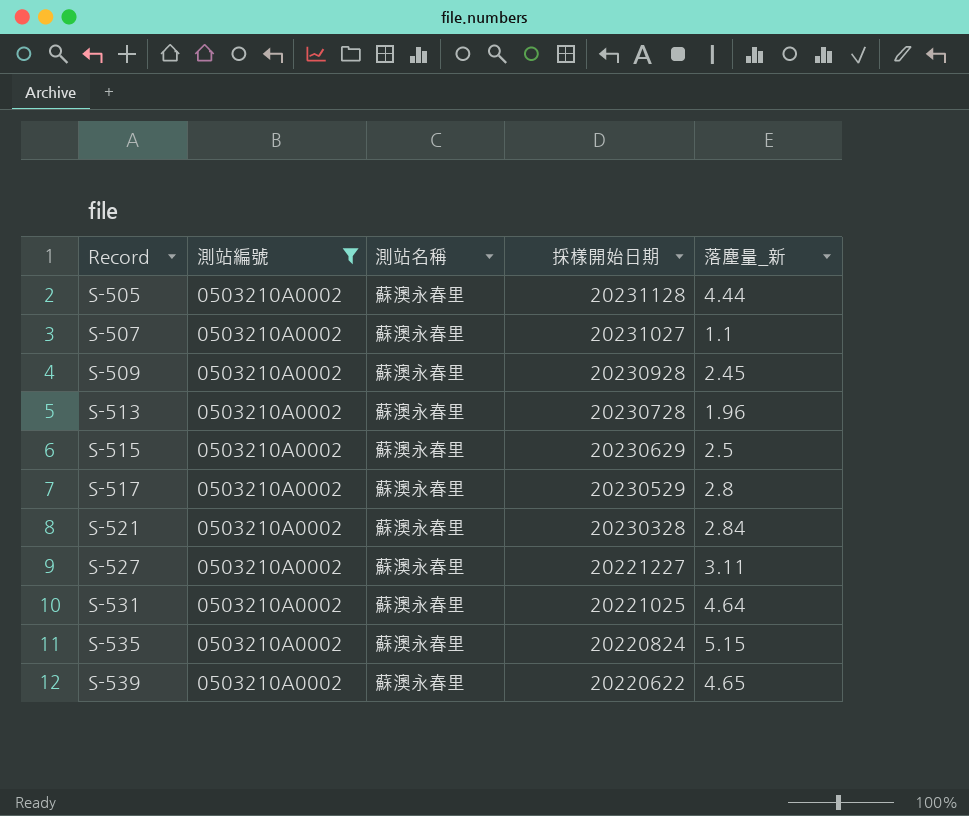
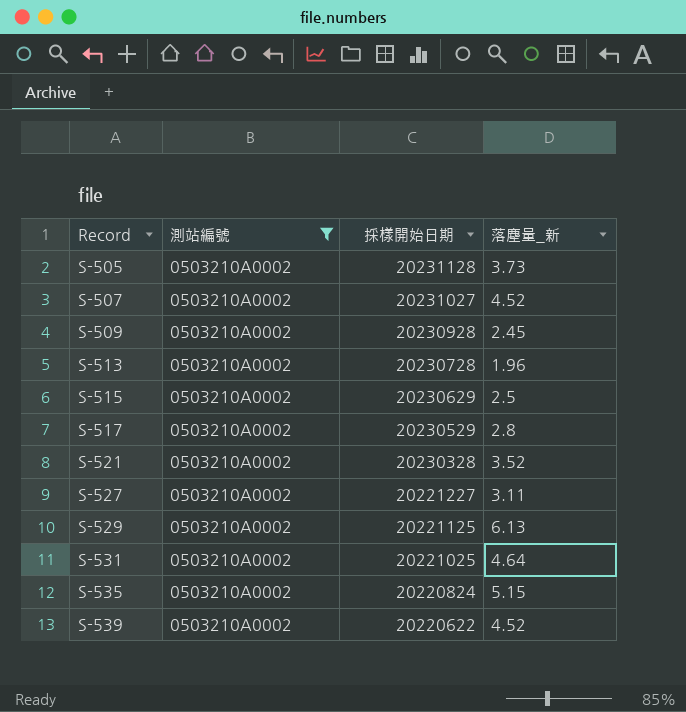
column 測站名稱 | position: 3 -> none
S-505 | 落塵量_新: 4.44 -> 3.73
S-507 | 落塵量_新: 1.1 -> 4.52
S-521 | 落塵量_新: 2.84 -> 3.52
row S-529: none -> 0503210A0002 | 20221125 | 6.13
S-539 | 落塵量_新: 4.65 -> 4.52

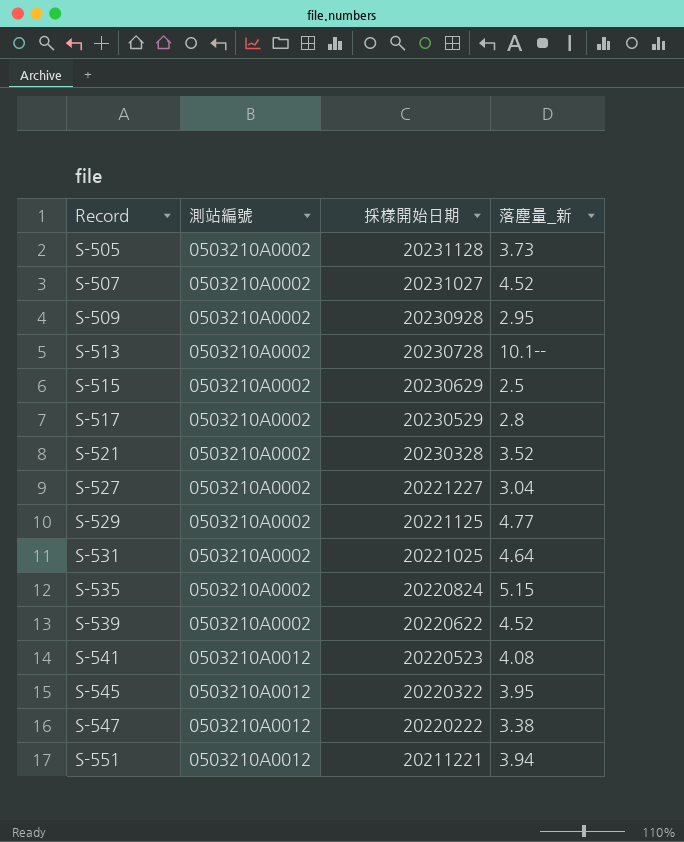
filter: 測站編號 = 0503210A0002 -> none
S-509 | 落塵量_新: 2.45 -> 2.95
S-513 | 落塵量_新: 1.96 -> 10.1--
S-527 | 落塵量_新: 3.11 -> 3.04
S-529 | 落塵量_新: 6.13 -> 4.77

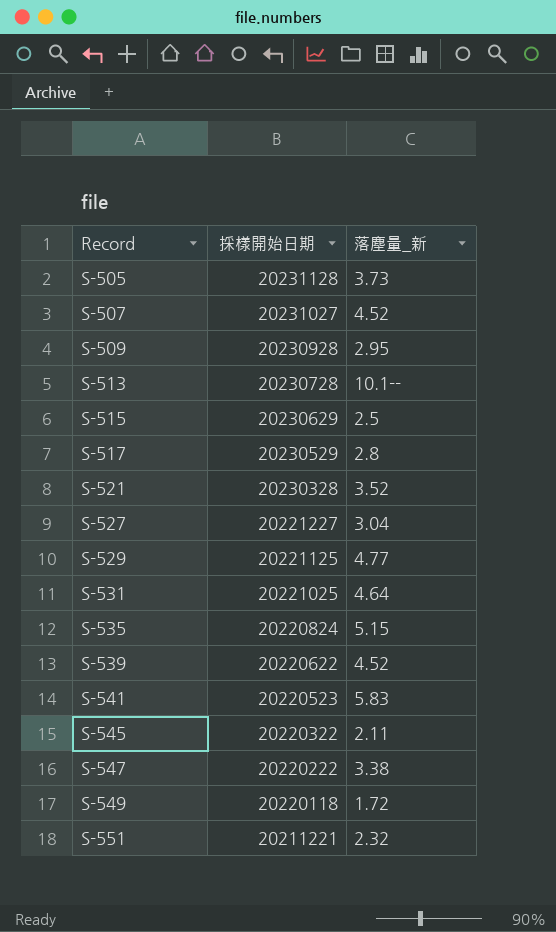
column 測站編號 | position: 2 -> none
S-541 | 落塵量_新: 4.08 -> 5.83
S-545 | 落塵量_新: 3.95 -> 2.11
row S-549: none -> 20220118 | 1.72
S-551 | 落塵量_新: 3.94 -> 2.32

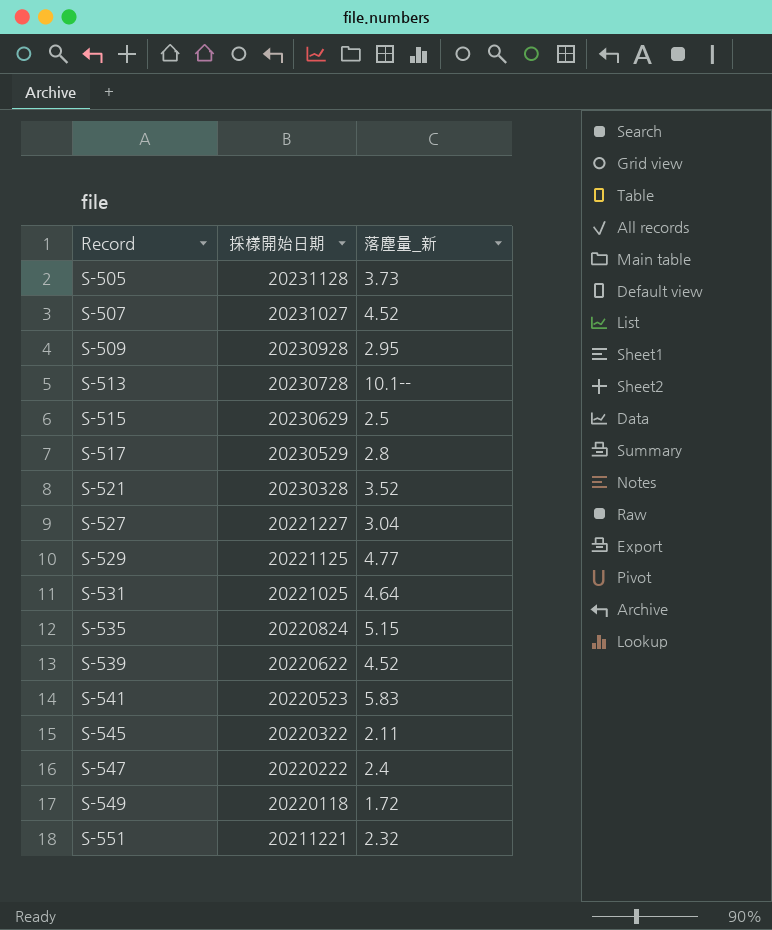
S-547 | 落塵量_新: 3.38 -> 2.4

